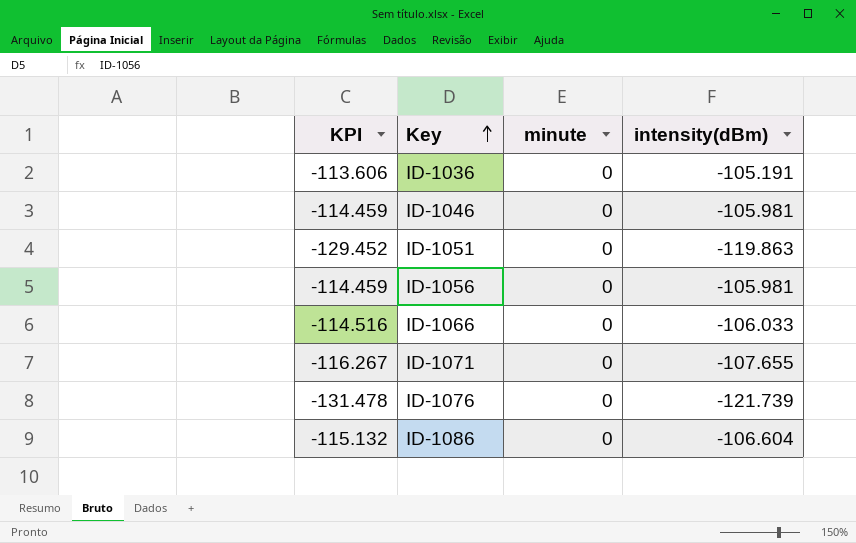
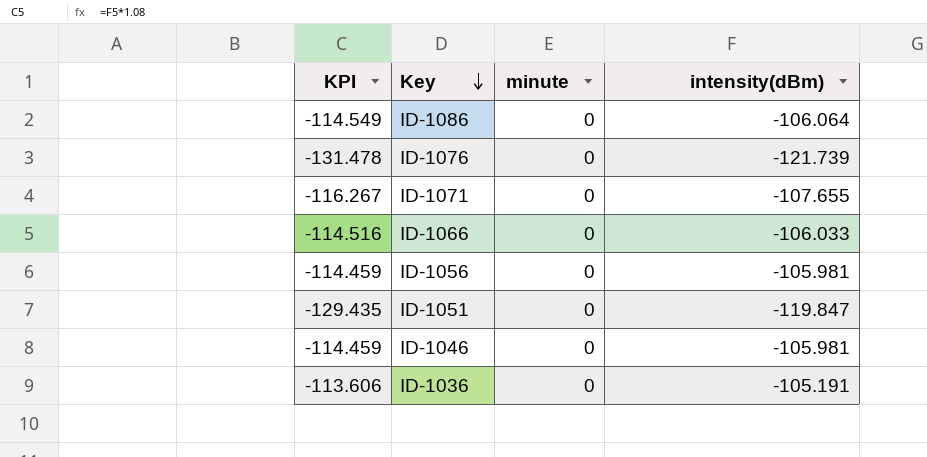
row order: Key ascending -> Key descending
ID-1086 | KPI: -115.132 -> -114.549
ID-1086 | intensity(dBm): -106.604 -> -106.064
ID-1051 | KPI: -129.452 -> -129.435
ID-1051 | intensity(dBm): -119.863 -> -119.847

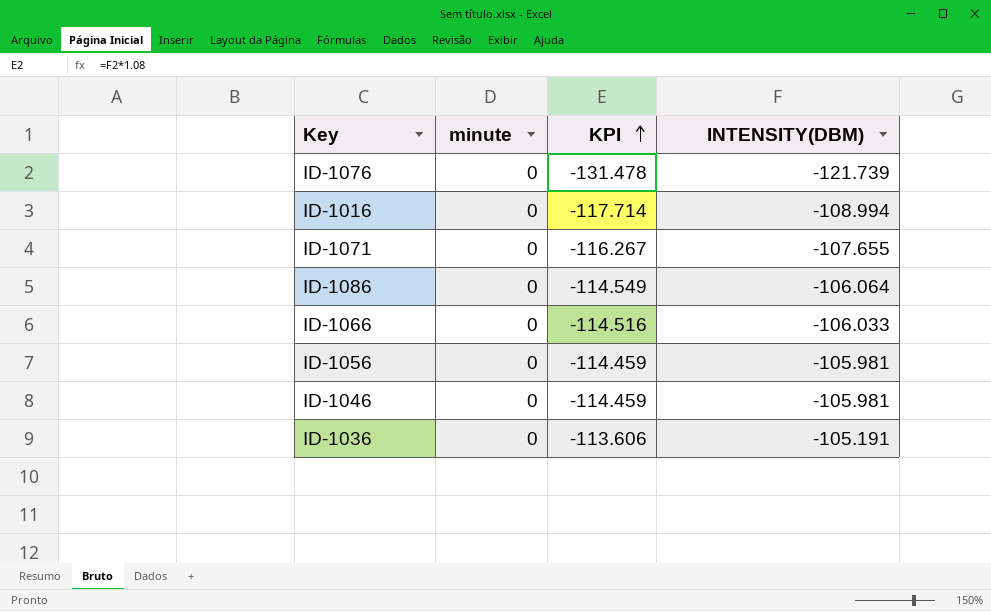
row order: Key descending -> KPI ascending
column KPI | position: 1 -> 3
column name: intensity(dBm) -> INTENSITY(DBM)
row ID-1051: -129.435 | 0 | -119.847 -> none
row ID-1016: none -> 0 | -117.714 | -108.994

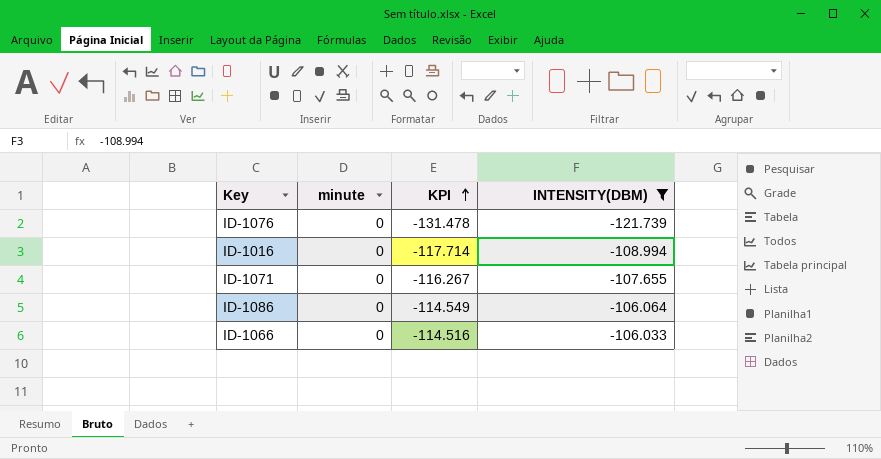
filter: none -> INTENSITY(DBM) <= -106.033

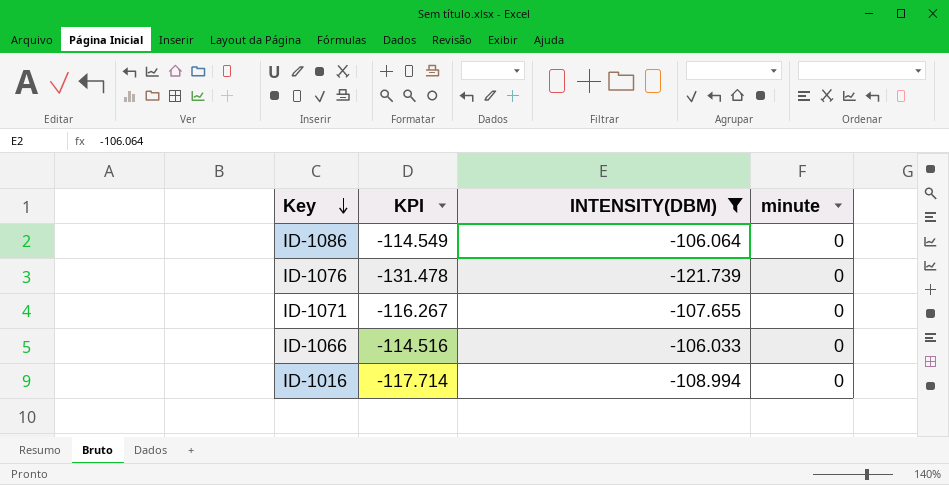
row order: KPI ascending -> Key descending
column minute | position: 2 -> 4

